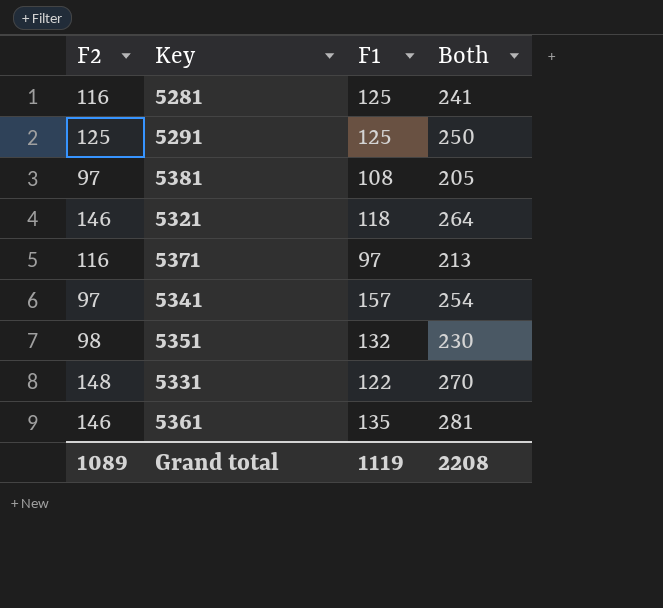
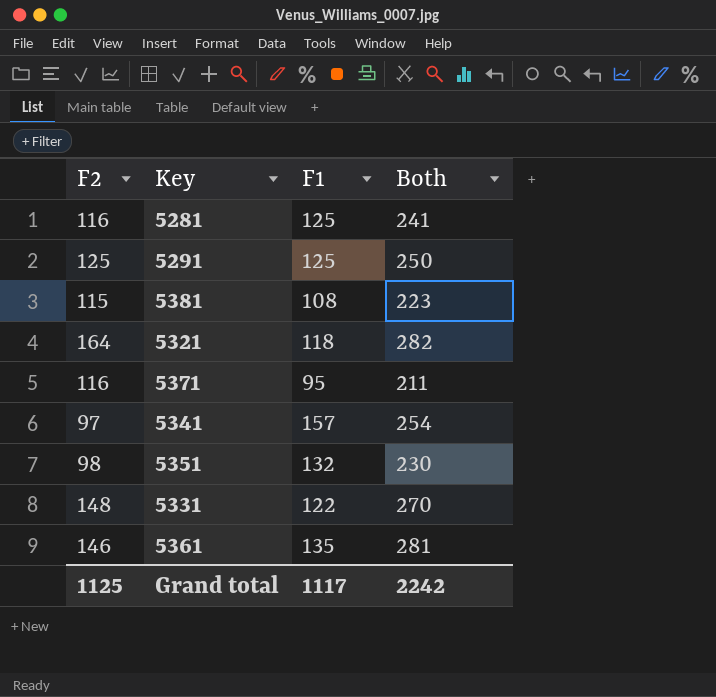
5381 | F2: 97 -> 115
5381 | Both: 205 -> 223
5321 | F2: 146 -> 164
5321 | Both: 264 -> 282
5371 | F1: 97 -> 95
5371 | Both: 213 -> 211
Grand total | F2: 1089 -> 1125
Grand total | F1: 1119 -> 1117
Grand total | Both: 2208 -> 2242

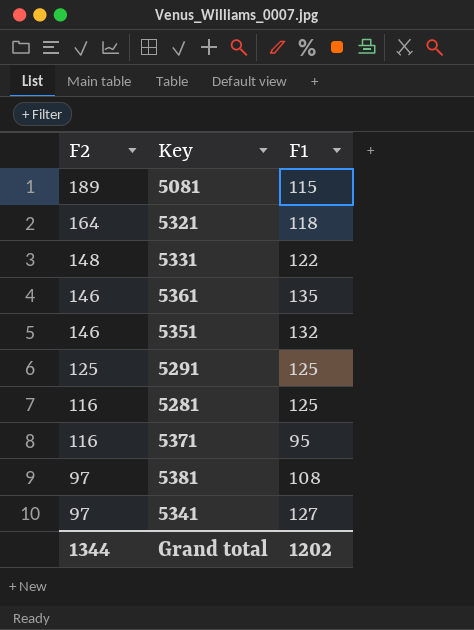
row order: none -> F2 descending
column Both | formula: [F2] + [F1] -> none
row 5081: none -> 189 | 115
5351 | F2: 98 -> 146
5381 | F2: 115 -> 97
5341 | F1: 157 -> 127
Grand total | F2: 1125 -> 1344
Grand total | F1: 1117 -> 1202

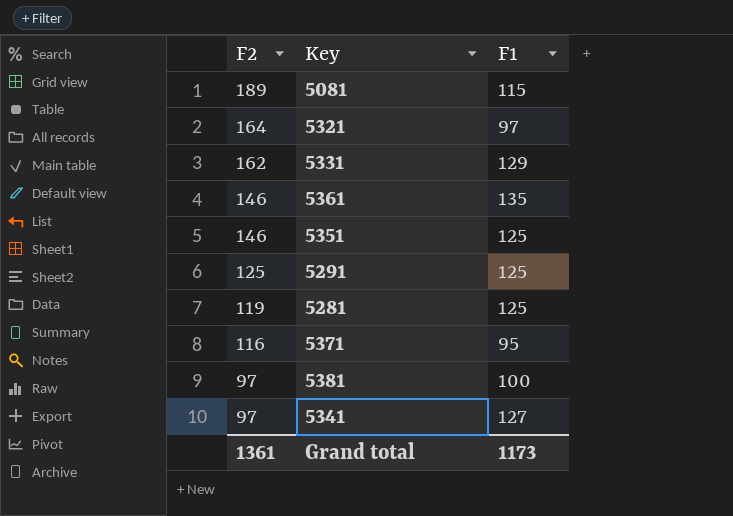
5321 | F1: 118 -> 97
5331 | F2: 148 -> 162
5331 | F1: 122 -> 129
5351 | F1: 132 -> 125
5281 | F2: 116 -> 119
5381 | F1: 108 -> 100
Grand total | F2: 1344 -> 1361
Grand total | F1: 1202 -> 1173

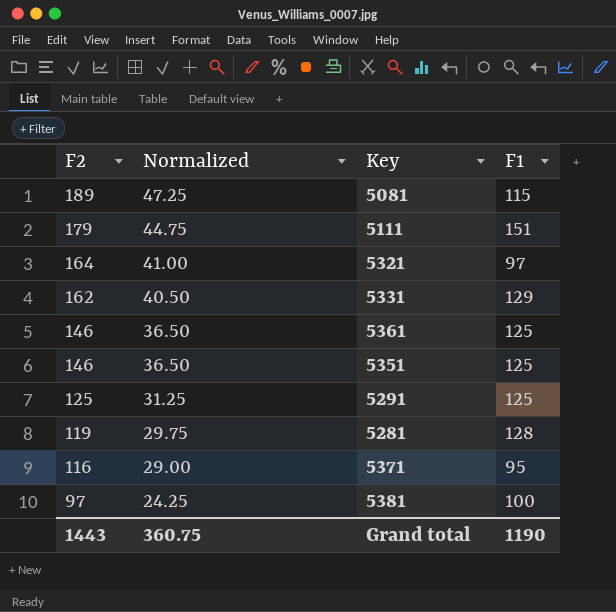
column Normalized | formula: none -> [F2] * 0.25
row 5341: 97 | 127 -> none
row 5111: none -> 179 | 44.75 | 151
5361 | F1: 135 -> 125
5281 | F1: 125 -> 128
Grand total | F2: 1361 -> 1443
Grand total | F1: 1173 -> 1190

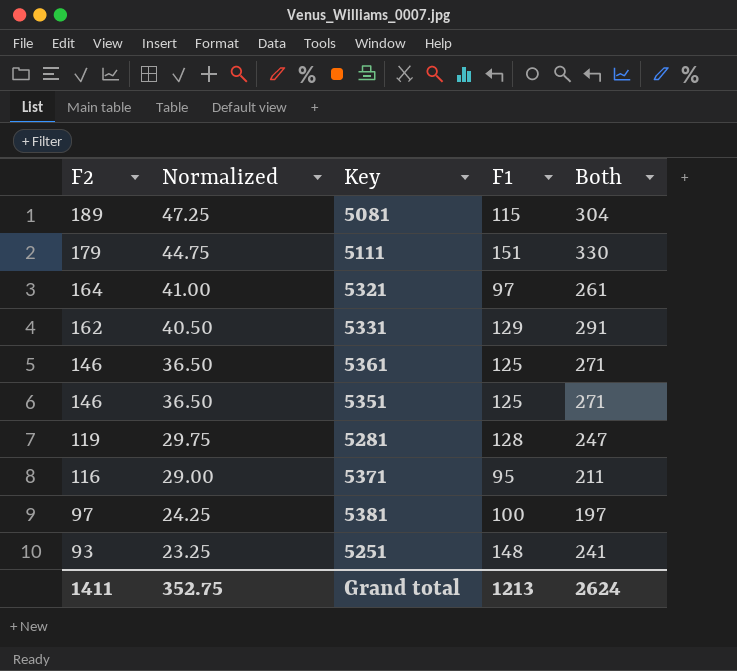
column Both | formula: none -> [F2] + [F1]
row 5291: 125 | 31.25 | 125 -> none
row 5251: none -> 93 | 23.25 | 148 | 241
Grand total | F2: 1443 -> 1411
Grand total | Normalized: 360.75 -> 352.75
Grand total | F1: 1190 -> 1213

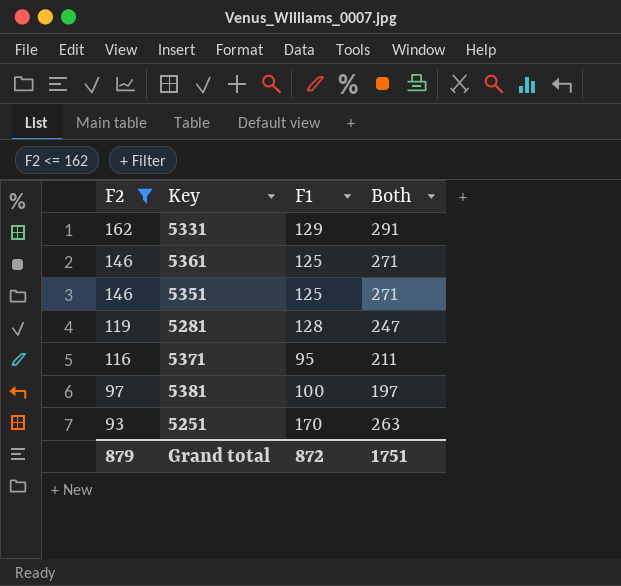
filter: none -> F2 <= 162
column Normalized | formula: [F2] * 0.25 -> none
5251 | F1: 148 -> 170
5251 | Both: 241 -> 263
Grand total | F2: 1411 -> 879
Grand total | F1: 1213 -> 872
Grand total | Both: 2624 -> 1751

